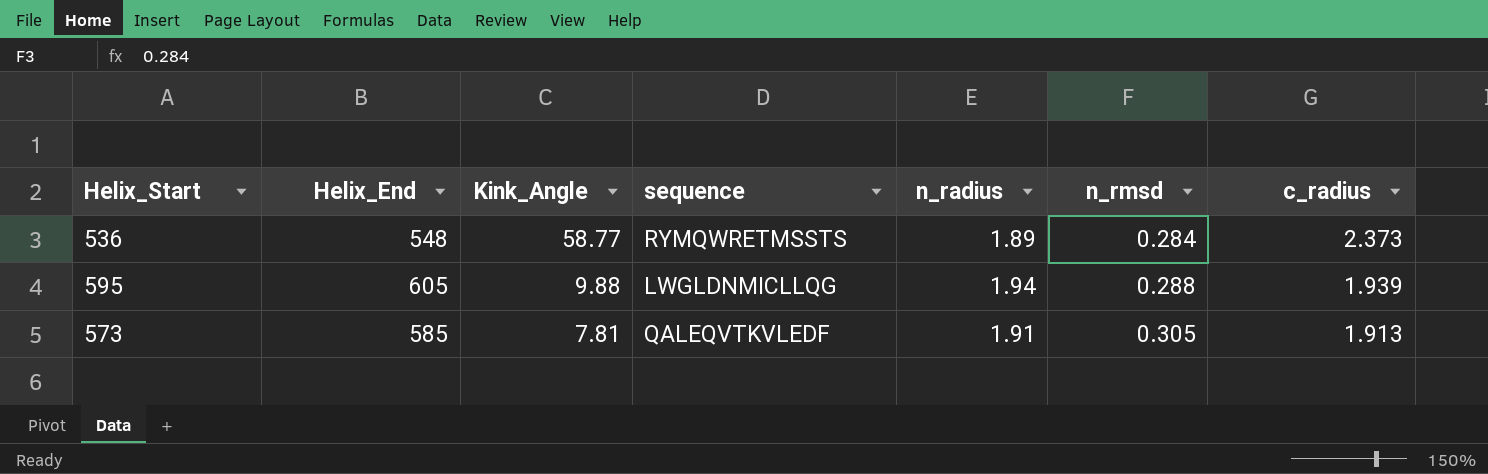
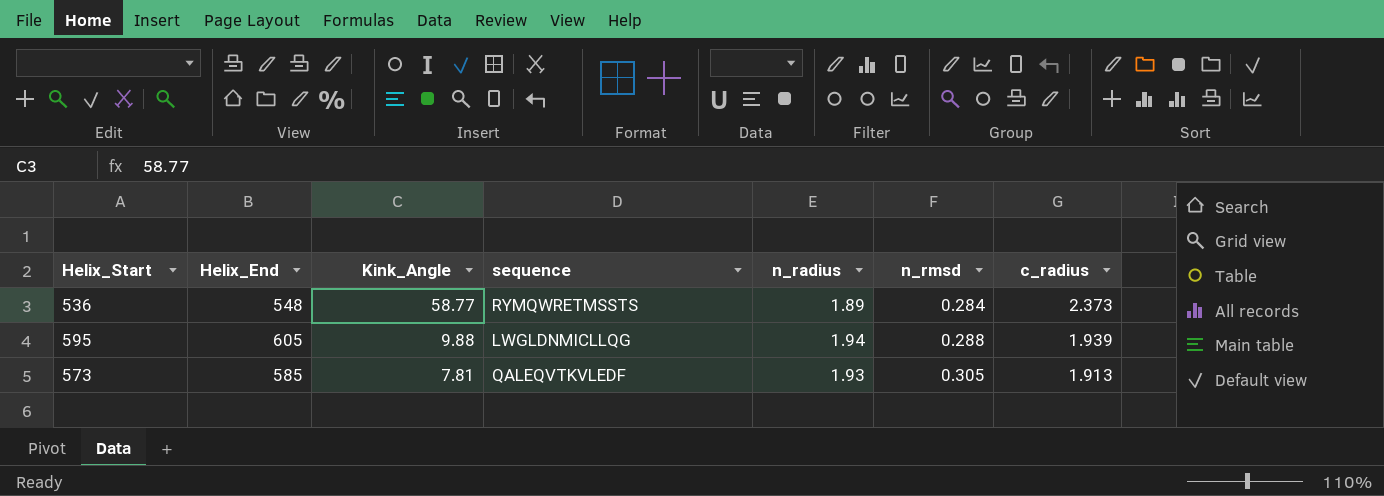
573 | n_radius: 1.91 -> 1.93

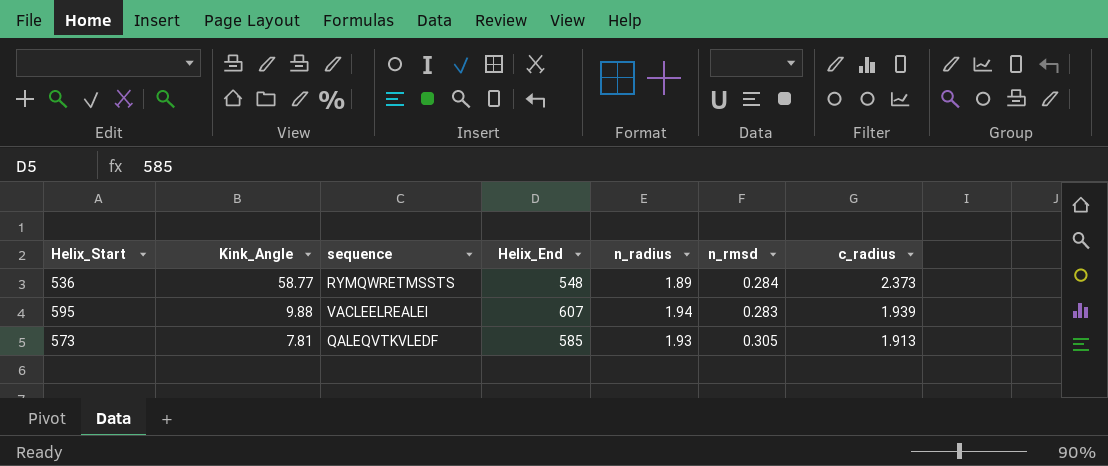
column Helix_End | position: 2 -> 4
595 | sequence: LWGLDNMICLLQG -> VACLEELREALEI
595 | Helix_End: 605 -> 607
595 | n_rmsd: 0.288 -> 0.283

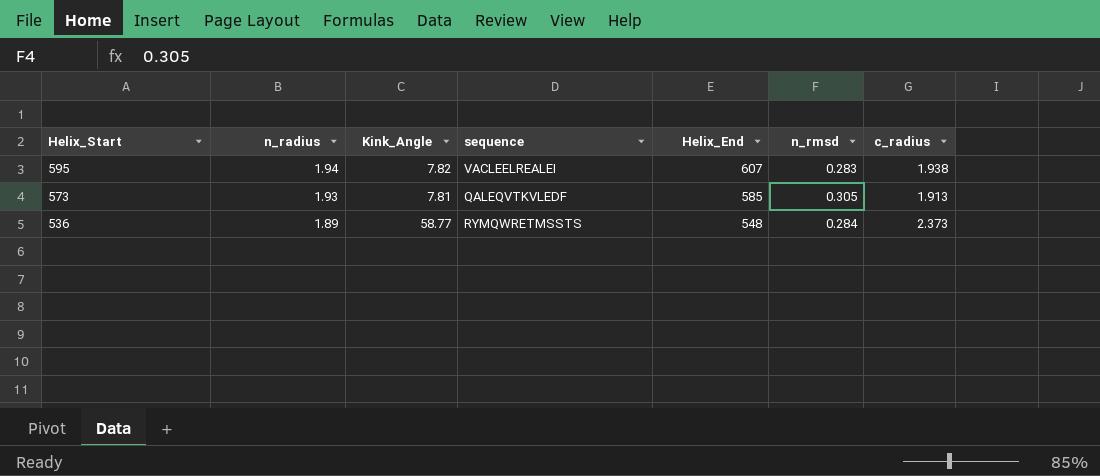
row order: Kink_Angle descending -> Helix_Start descending
column n_radius | position: 5 -> 2
595 | Kink_Angle: 9.88 -> 7.82
595 | c_radius: 1.939 -> 1.938

